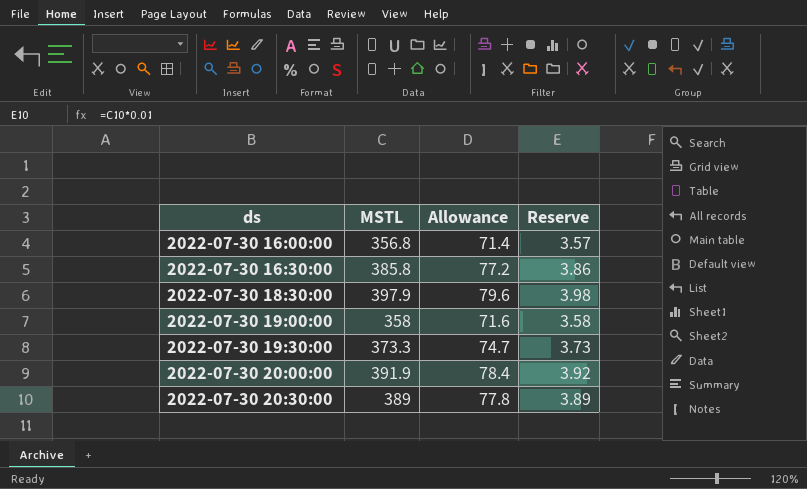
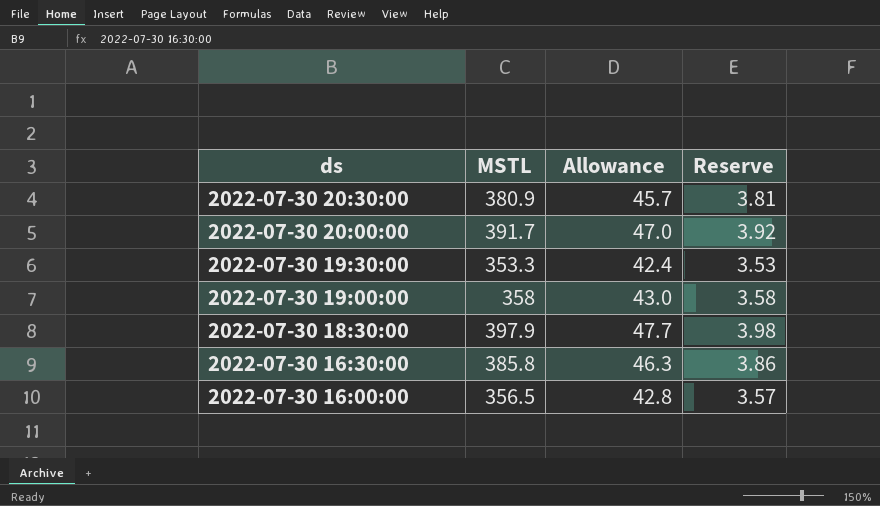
row order: ds ascending -> ds descending
column Allowance | formula: [MSTL] * 0.2 -> [MSTL] * 0.12
2022-07-30 20:30:00 | MSTL: 389 -> 380.9
2022-07-30 20:30:00 | Reserve: 3.89 -> 3.81
2022-07-30 20:00:00 | MSTL: 391.9 -> 391.7
2022-07-30 19:30:00 | MSTL: 373.3 -> 353.3
2022-07-30 19:30:00 | Reserve: 3.73 -> 3.53
2022-07-30 16:00:00 | MSTL: 356.8 -> 356.5

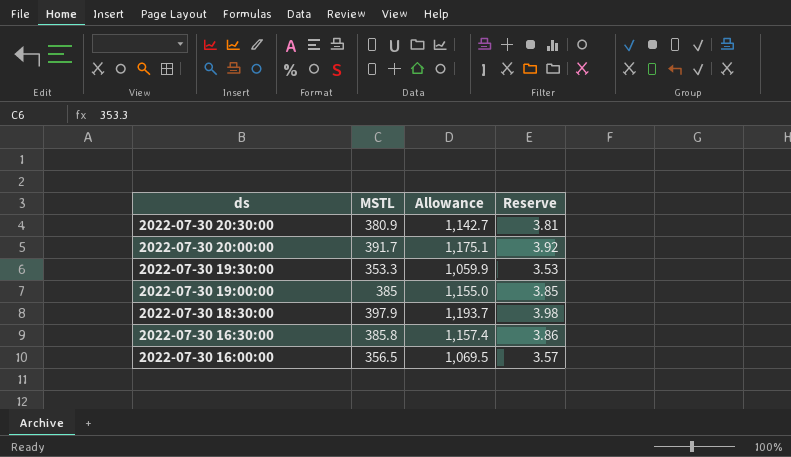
column Allowance | formula: [MSTL] * 0.12 -> [MSTL] * 3
2022-07-30 19:00:00 | MSTL: 358 -> 385
2022-07-30 19:00:00 | Reserve: 3.58 -> 3.85

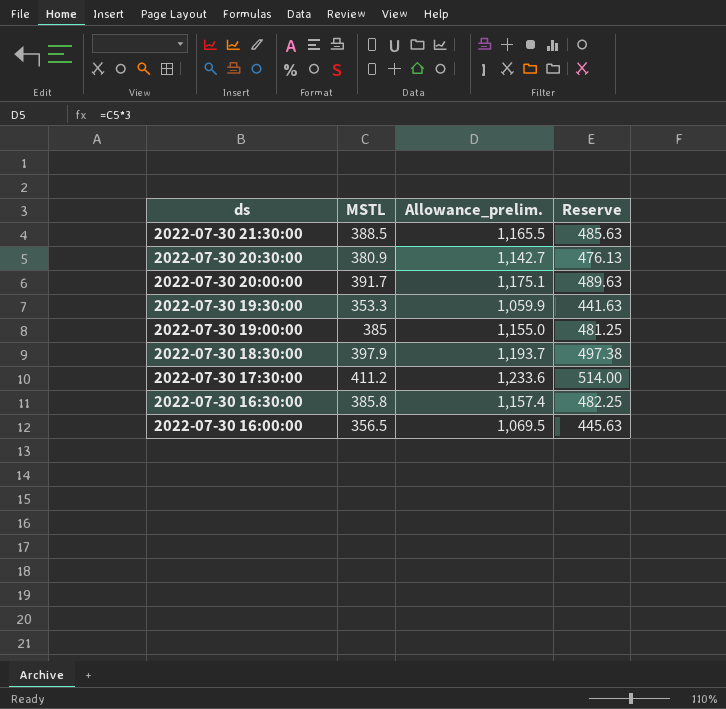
column name: Allowance -> Allowance_prelim.
column Reserve | formula: [MSTL] * 0.01 -> [MSTL] * 1.25
row 2022-07-30 21:30:00: none -> 388.5 | 1,165.5 | 485.63
row 2022-07-30 17:30:00: none -> 411.2 | 1,233.6 | 514.00

